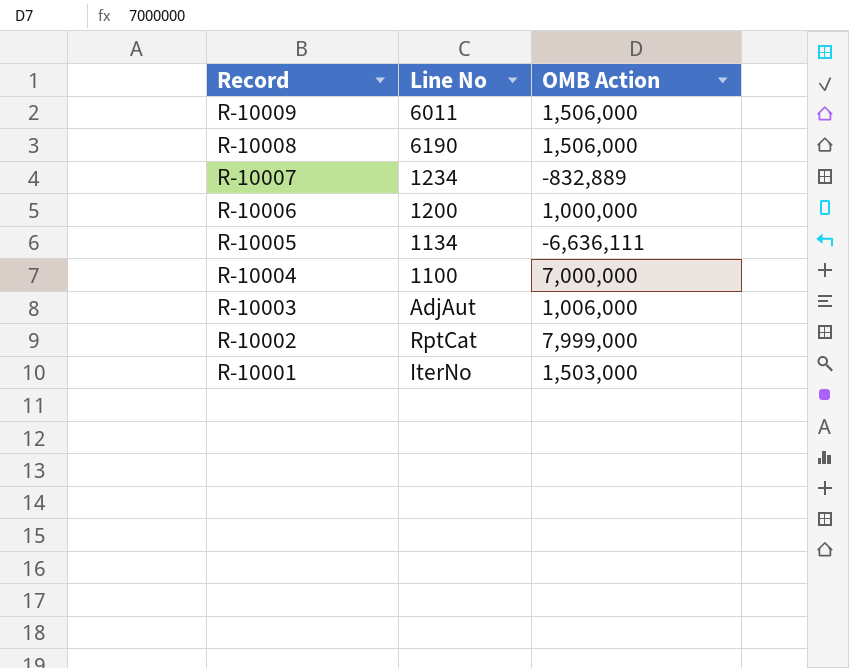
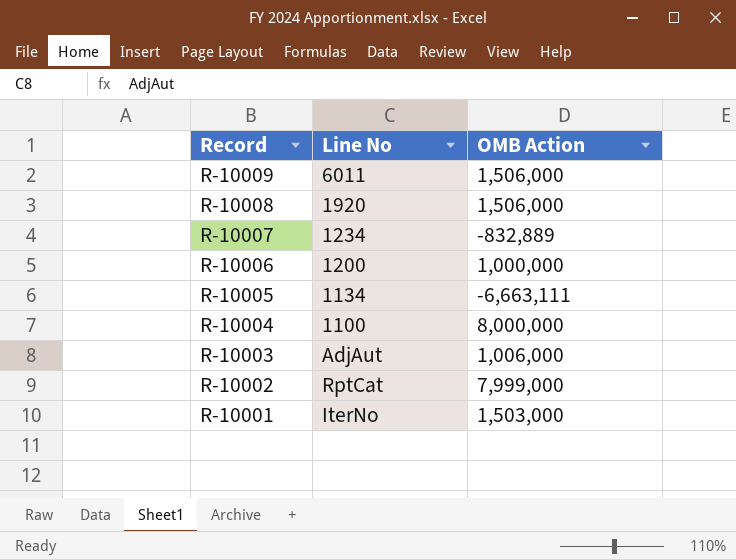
R-10008 | Line No: 6190 -> 1920
R-10005 | OMB Action: -6,636,111 -> -6,663,111
R-10004 | OMB Action: 7,000,000 -> 8,000,000

